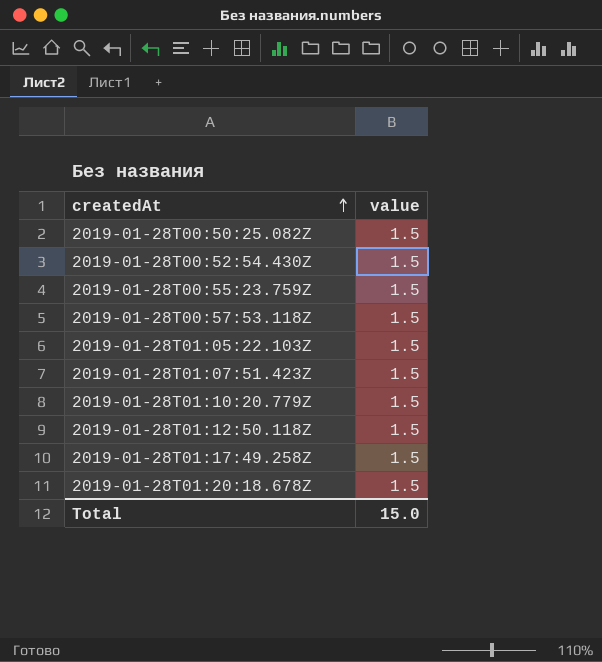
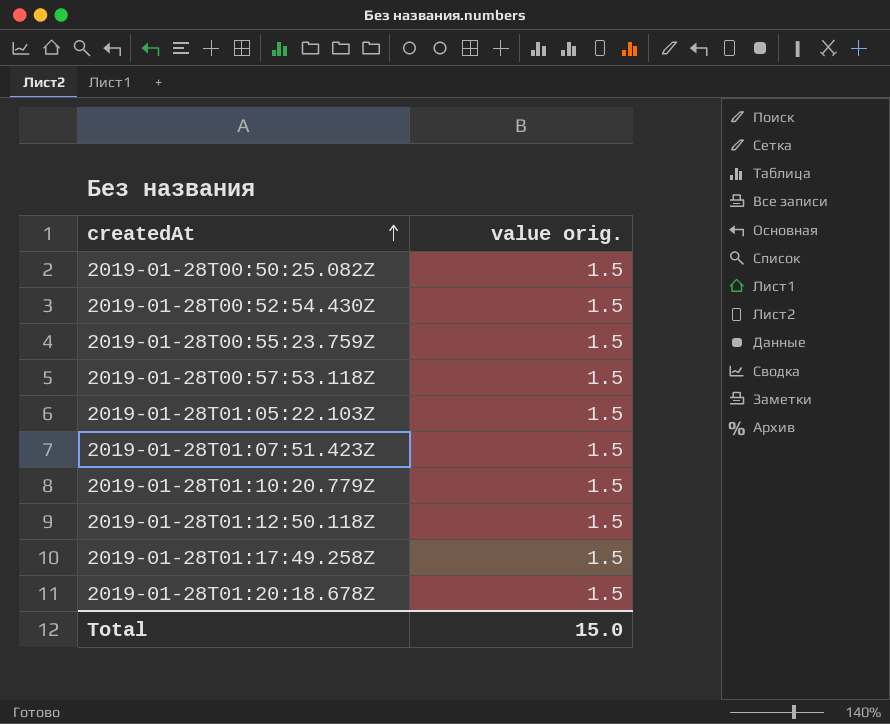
column name: value -> value orig.

